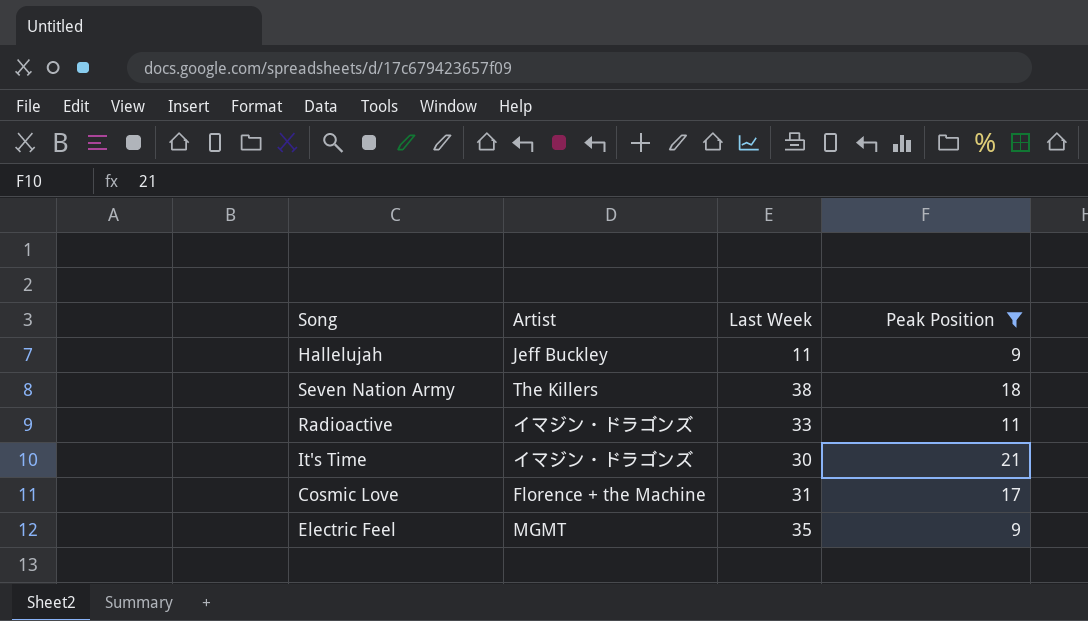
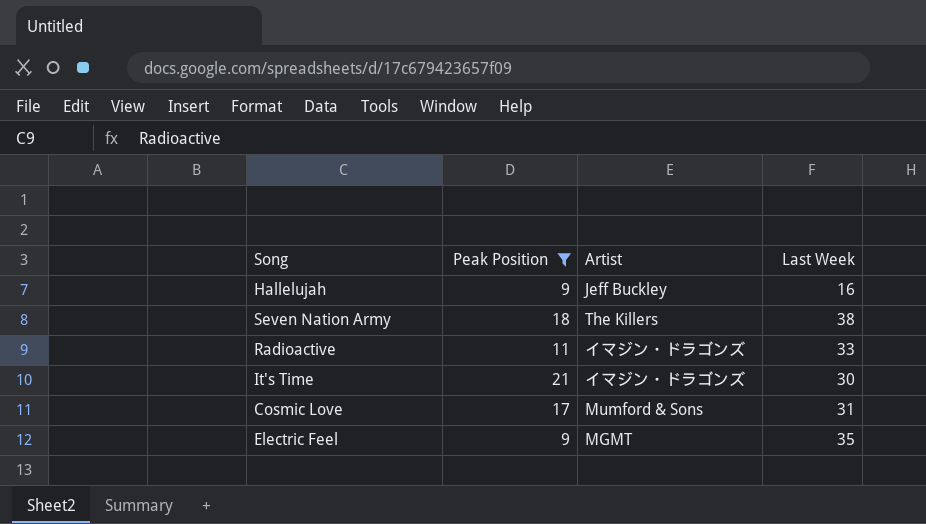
column Peak Position | position: 4 -> 2
Hallelujah | Last Week: 11 -> 16
Cosmic Love | Artist: Florence + the Machine -> Mumford & Sons

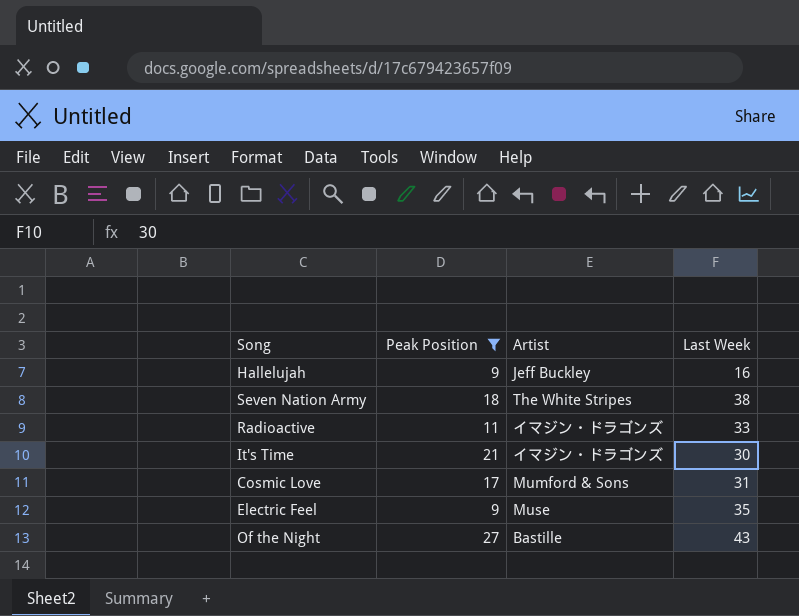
Seven Nation Army | Artist: The Killers -> The White Stripes
Electric Feel | Artist: MGMT -> Muse
row Of the Night: none -> 27 | Bastille | 43

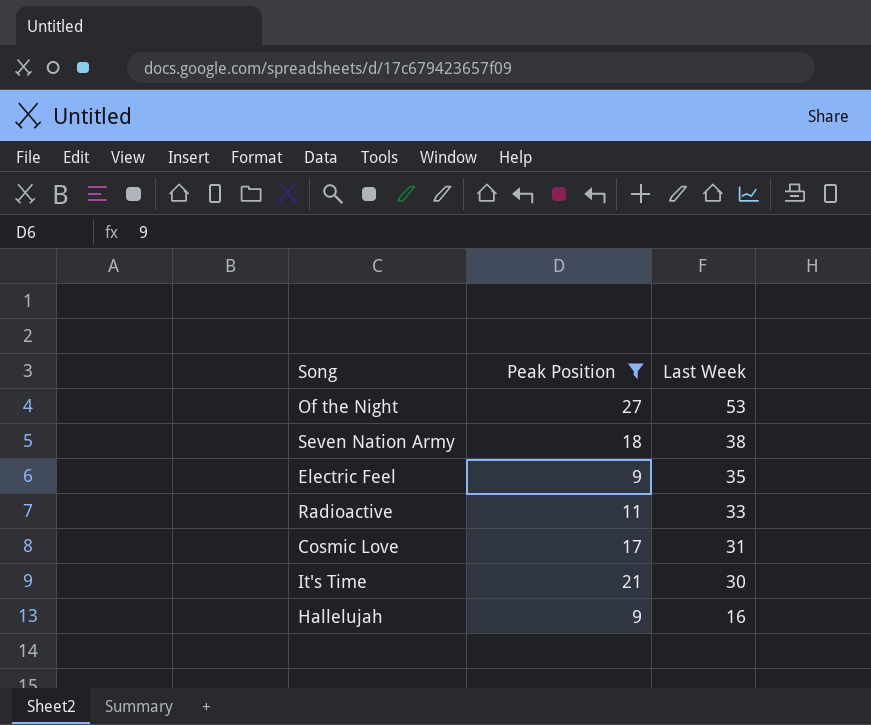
row order: none -> Last Week descending
column Artist | position: 3 -> none
Of the Night | Last Week: 43 -> 53

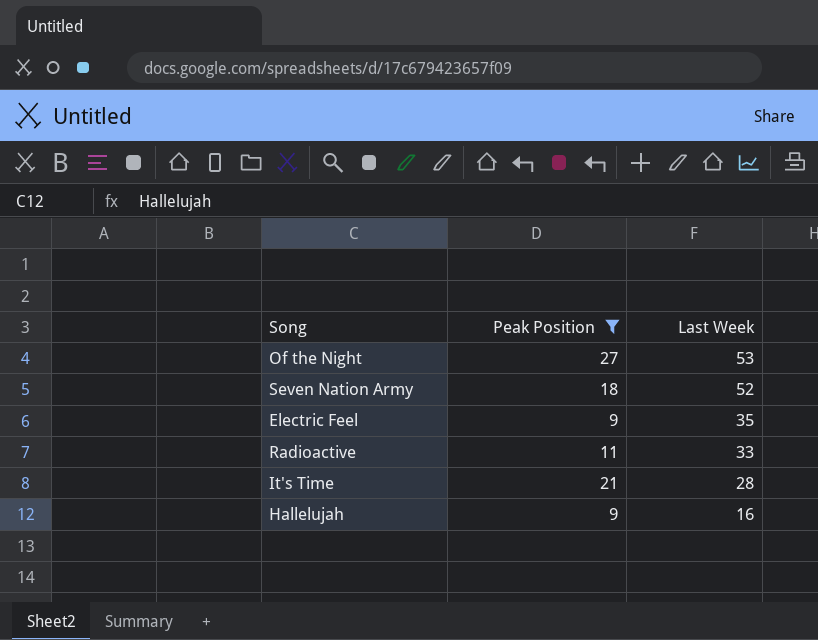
row Cosmic Love: 17 | 31 -> none
Seven Nation Army | Last Week: 38 -> 52
It's Time | Last Week: 30 -> 28

